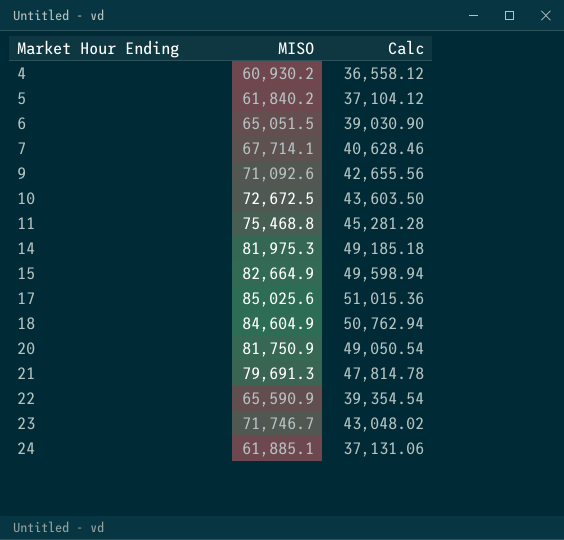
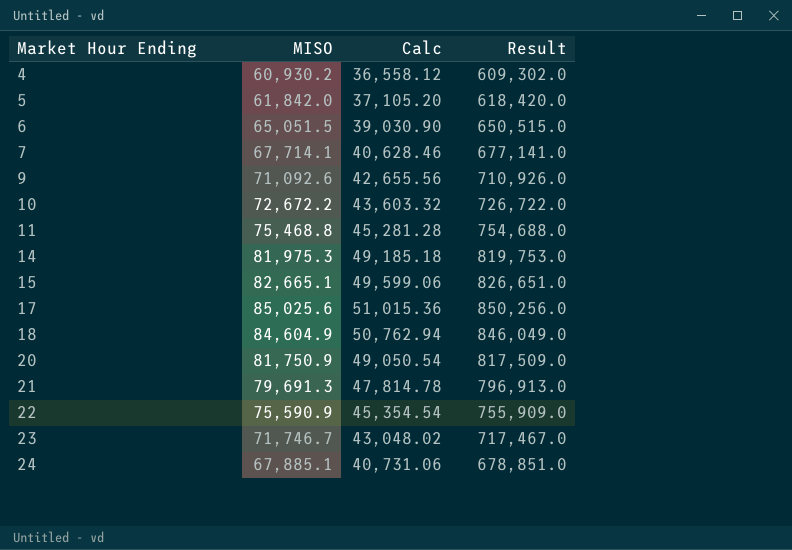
column Result | formula: none -> [MISO] * 10
5 | MISO: 61,840.2 -> 61,842.0
5 | Calc: 37,104.12 -> 37,105.20
10 | MISO: 72,672.5 -> 72,672.2
10 | Calc: 43,603.50 -> 43,603.32
15 | MISO: 82,664.9 -> 82,665.1
15 | Calc: 49,598.94 -> 49,599.06
22 | MISO: 65,590.9 -> 75,590.9
22 | Calc: 39,354.54 -> 45,354.54
24 | MISO: 61,885.1 -> 67,885.1
24 | Calc: 37,131.06 -> 40,731.06

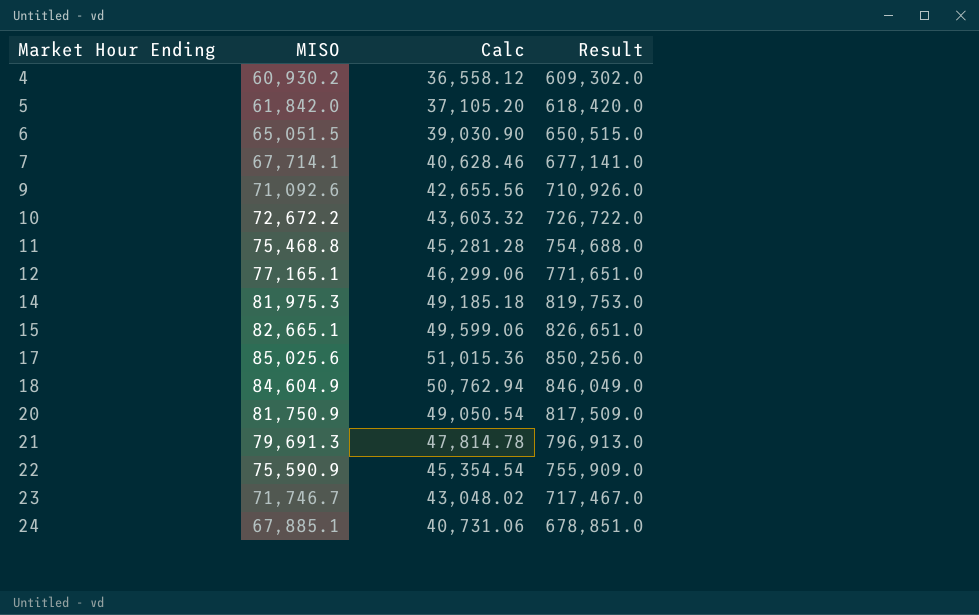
row 12: none -> 77,165.1 | 46,299.06 | 771,651.0

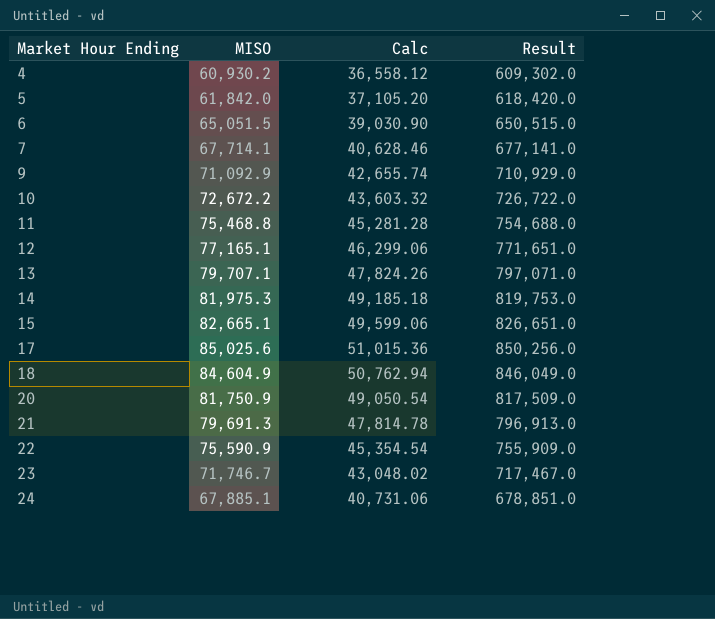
9 | MISO: 71,092.6 -> 71,092.9
9 | Calc: 42,655.56 -> 42,655.74
9 | Result: 710,926.0 -> 710,929.0
row 13: none -> 79,707.1 | 47,824.26 | 797,071.0

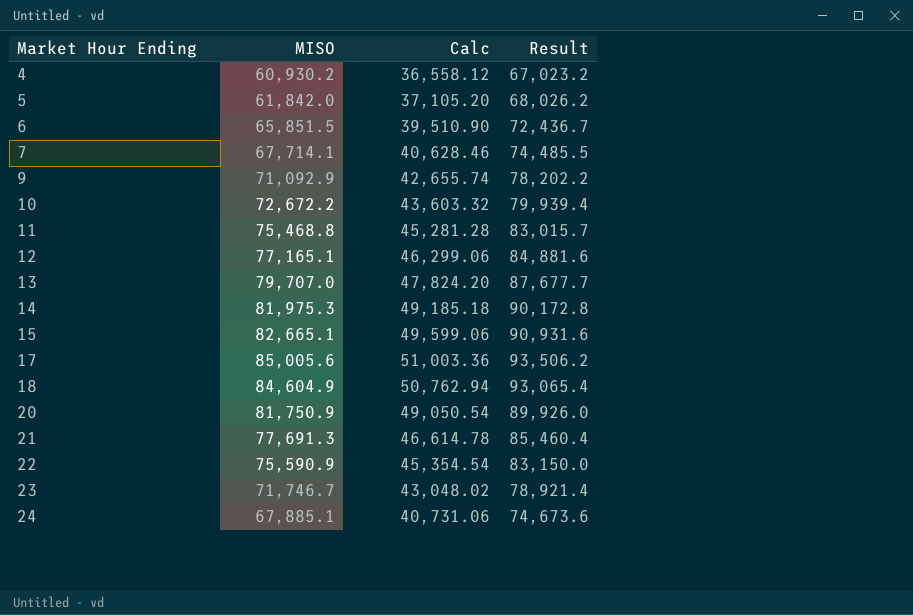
column Result | formula: [MISO] * 10 -> [MISO] * 1.1
6 | MISO: 65,051.5 -> 65,851.5
6 | Calc: 39,030.90 -> 39,510.90
13 | MISO: 79,707.1 -> 79,707.0
13 | Calc: 47,824.26 -> 47,824.20
17 | MISO: 85,025.6 -> 85,005.6
17 | Calc: 51,015.36 -> 51,003.36
21 | MISO: 79,691.3 -> 77,691.3
21 | Calc: 47,814.78 -> 46,614.78

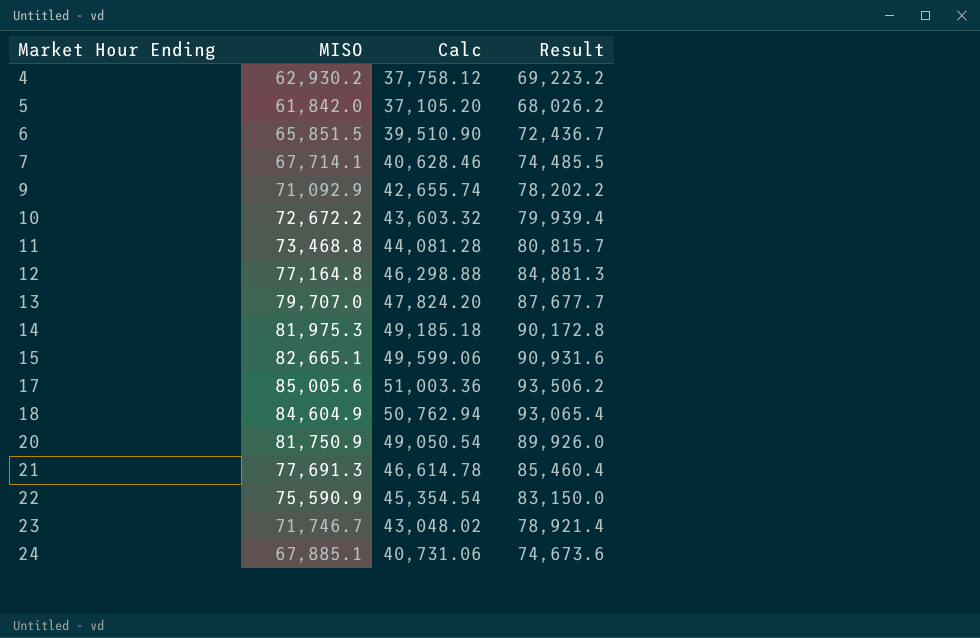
4 | MISO: 60,930.2 -> 62,930.2
4 | Calc: 36,558.12 -> 37,758.12
4 | Result: 67,023.2 -> 69,223.2
11 | MISO: 75,468.8 -> 73,468.8
11 | Calc: 45,281.28 -> 44,081.28
11 | Result: 83,015.7 -> 80,815.7
12 | MISO: 77,165.1 -> 77,164.8
12 | Calc: 46,299.06 -> 46,298.88
12 | Result: 84,881.6 -> 84,881.3

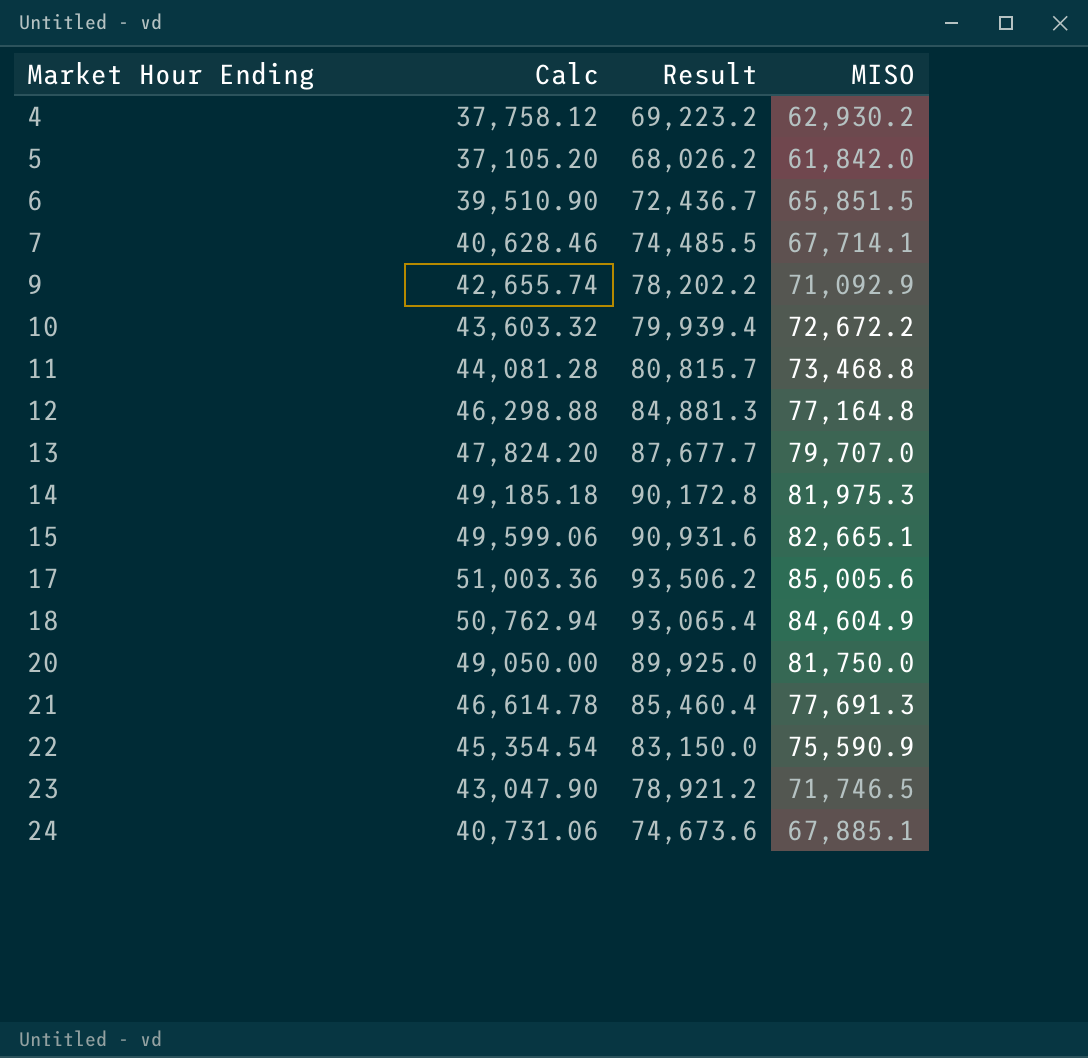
column MISO | position: 2 -> 4
20 | Calc: 49,050.54 -> 49,050.00
20 | Result: 89,926.0 -> 89,925.0
20 | MISO: 81,750.9 -> 81,750.0
23 | Calc: 43,048.02 -> 43,047.90
23 | Result: 78,921.4 -> 78,921.2
23 | MISO: 71,746.7 -> 71,746.5

